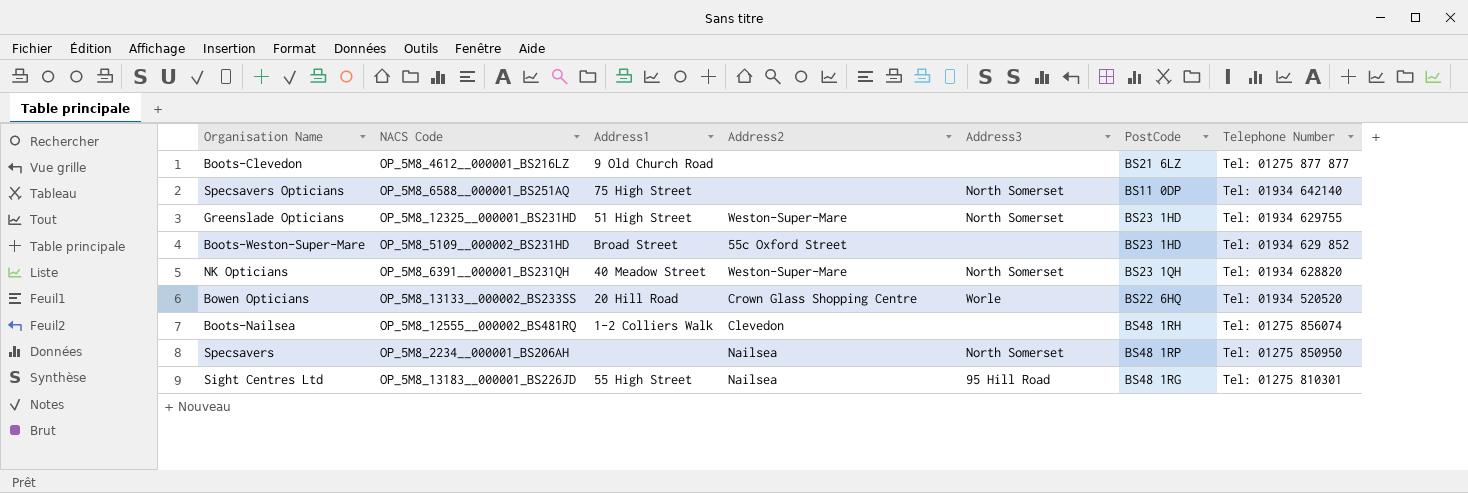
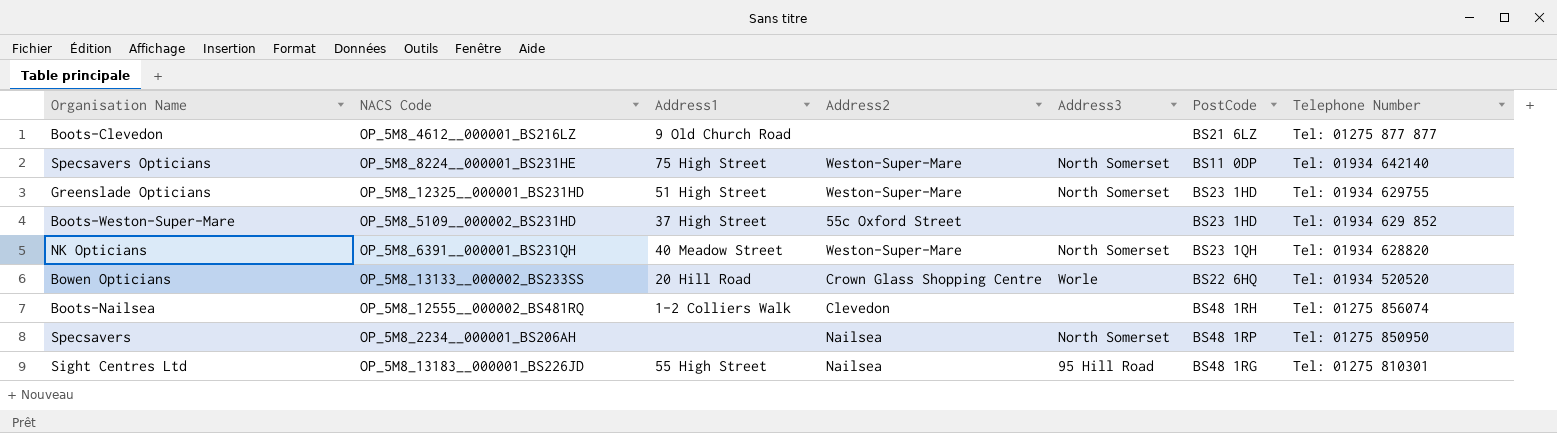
Specsavers Opticians | NACS Code: OP_5M8_6588__000001_BS251AQ -> OP_5M8_8224__000001_BS231HE
Specsavers Opticians | Address2: none -> Weston-Super-Mare
Boots-Weston-Super-Mare | Address1: Broad Street -> 37 High Street

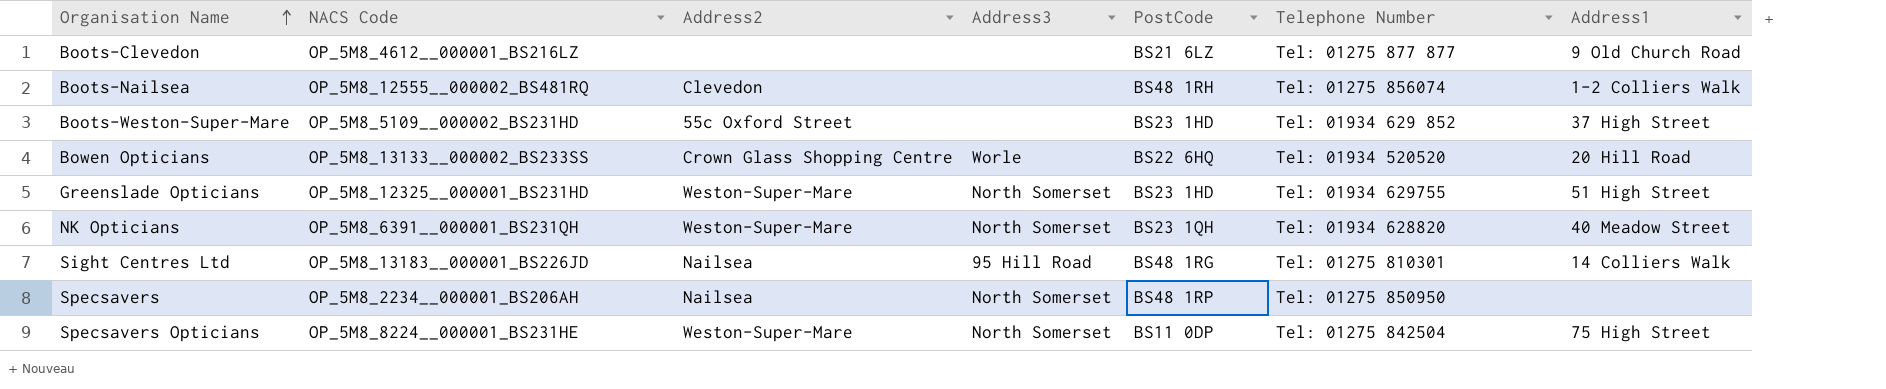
row order: none -> Organisation Name ascending
column Address1 | position: 3 -> 7
Sight Centres Ltd | Address1: 55 High Street -> 14 Colliers Walk
Specsavers Opticians | Telephone Number: Tel: 01934 642140 -> Tel: 01275 842504

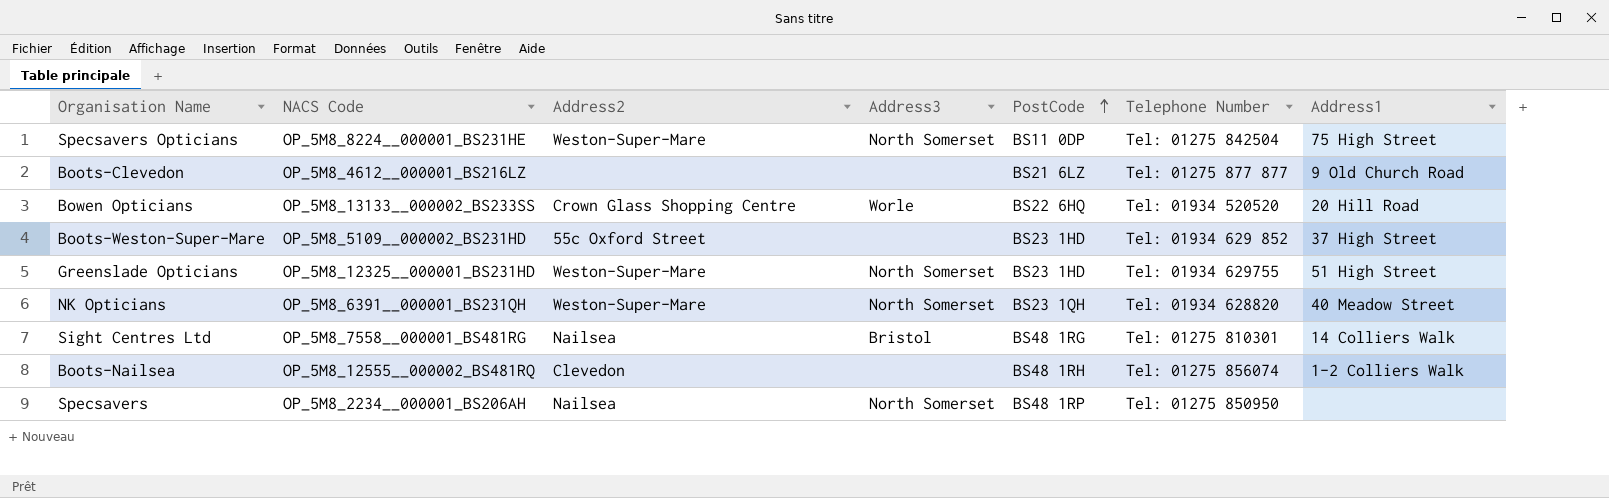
row order: Organisation Name ascending -> PostCode ascending
Sight Centres Ltd | NACS Code: OP_5M8_13183__000001_BS226JD -> OP_5M8_7558__000001_BS481RG
Sight Centres Ltd | Address3: 95 Hill Road -> Bristol

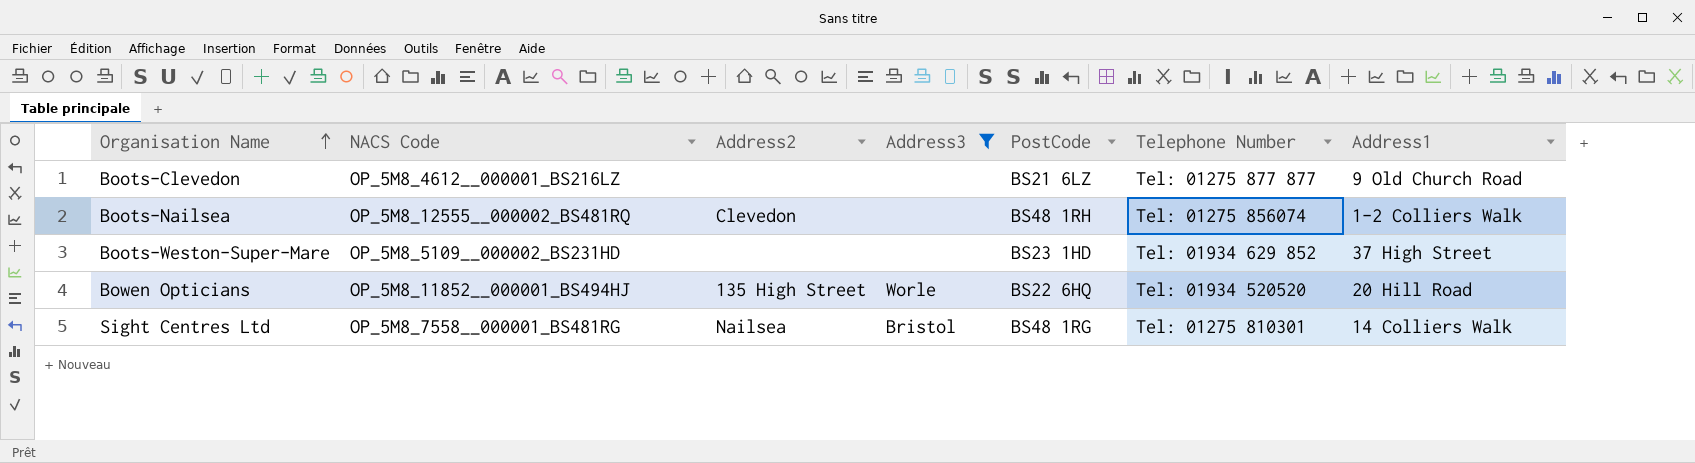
filter: none -> Address3 != North Somerset
row order: PostCode ascending -> Organisation Name ascending
Boots-Weston-Super-Mare | Address2: 55c Oxford Street -> none
Bowen Opticians | NACS Code: OP_5M8_13133__000002_BS233SS -> OP_5M8_11852__000001_BS494HJ
Bowen Opticians | Address2: Crown Glass Shopping Centre -> 135 High Street

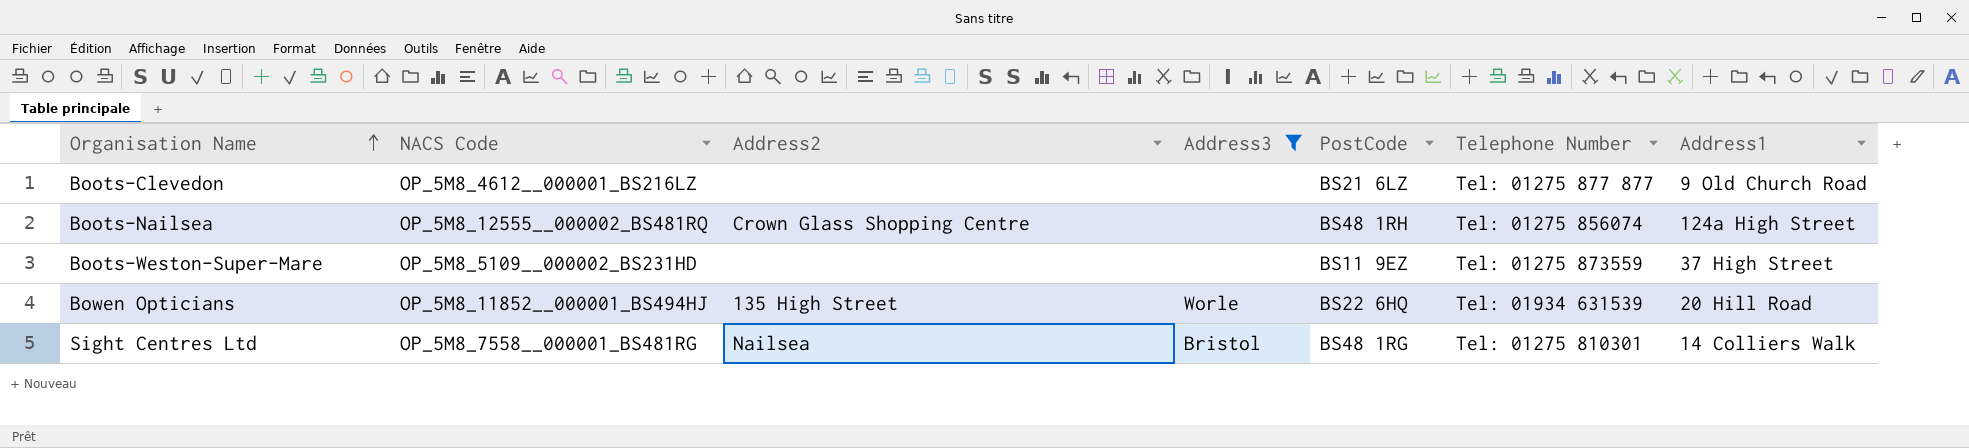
Boots-Nailsea | Address2: Clevedon -> Crown Glass Shopping Centre
Boots-Nailsea | Address1: 1-2 Colliers Walk -> 124a High Street
Boots-Weston-Super-Mare | PostCode: BS23 1HD -> BS11 9EZ
Boots-Weston-Super-Mare | Telephone Number: Tel: 01934 629 852 -> Tel: 01275 873559
Bowen Opticians | Telephone Number: Tel: 01934 520520 -> Tel: 01934 631539

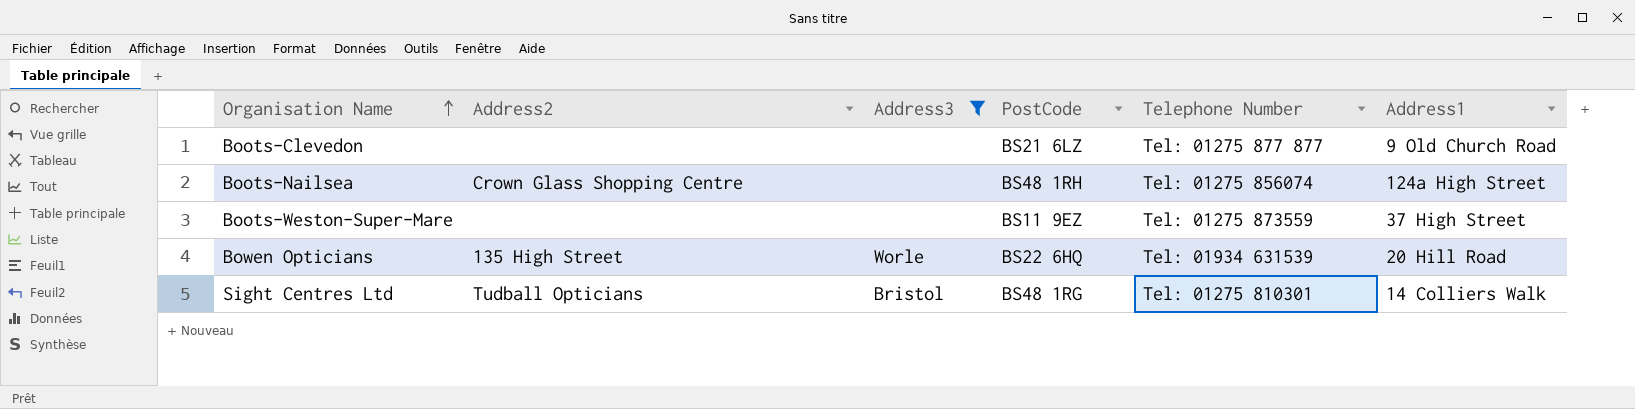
column NACS Code | position: 2 -> none
Sight Centres Ltd | Address2: Nailsea -> Tudball Opticians

